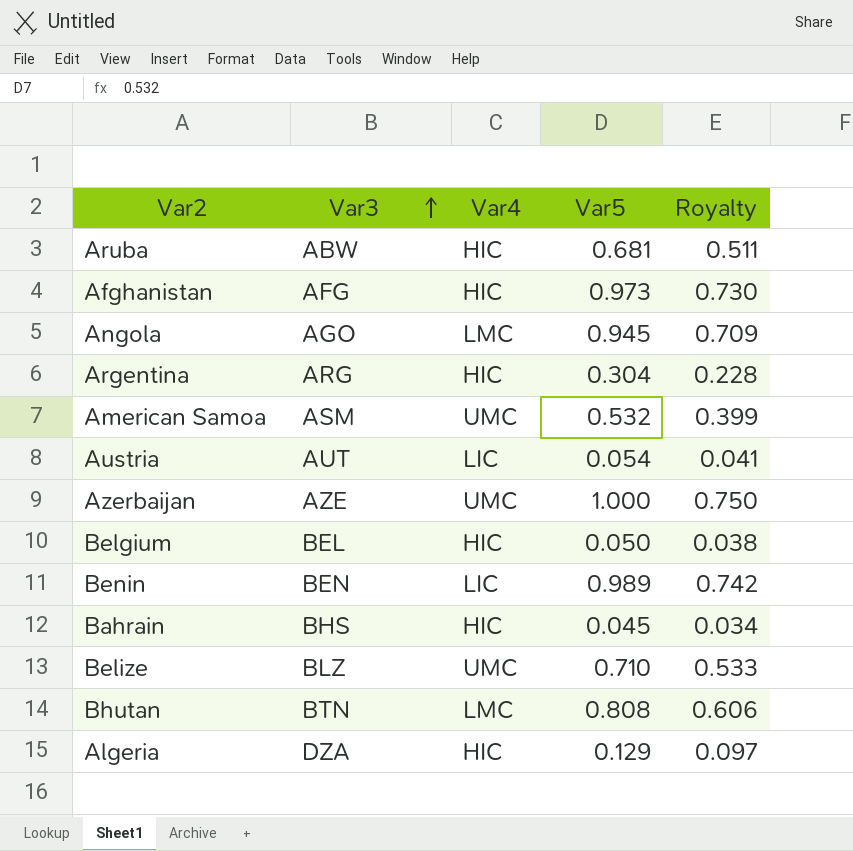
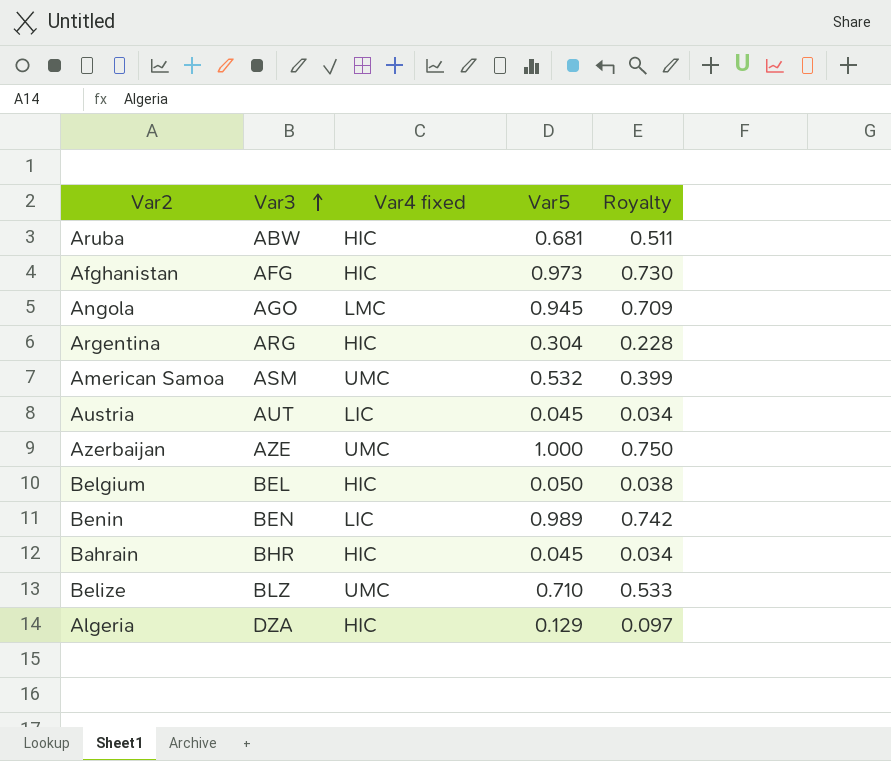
column name: Var4 -> Var4 fixed
row Bhutan: BTN | LMC | 0.808 | 0.606 -> none
Austria | Var5: 0.054 -> 0.045
Austria | Royalty: 0.041 -> 0.034
Bahrain | Var3: BHS -> BHR

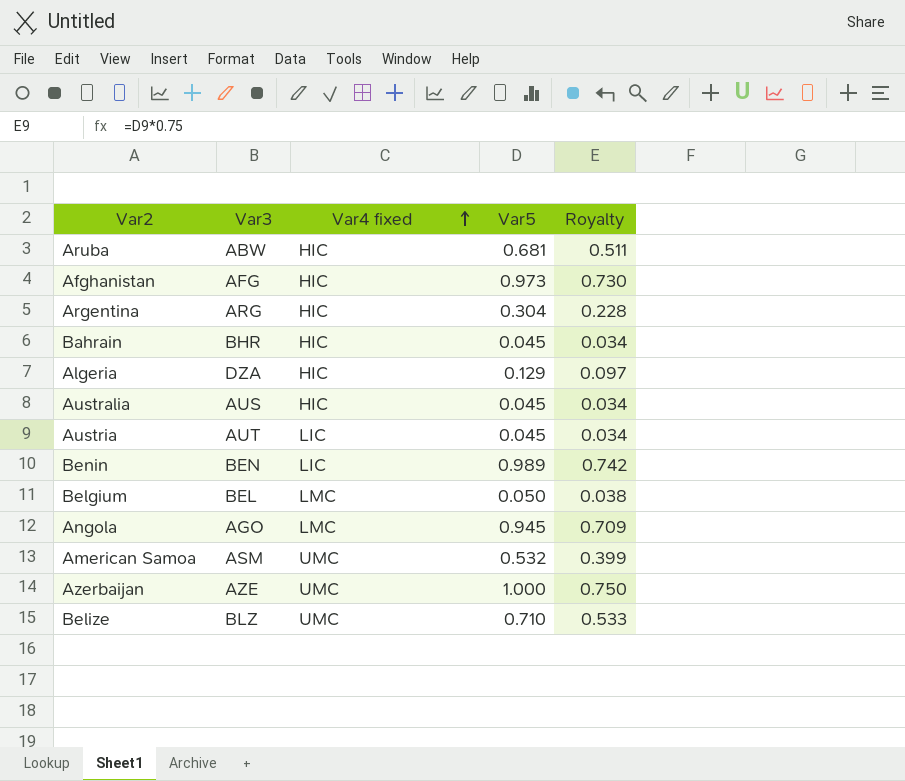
row order: Var3 ascending -> Var4 fixed ascending
row Australia: none -> AUS | HIC | 0.045 | 0.034
Belgium | Var4 fixed: HIC -> LMC

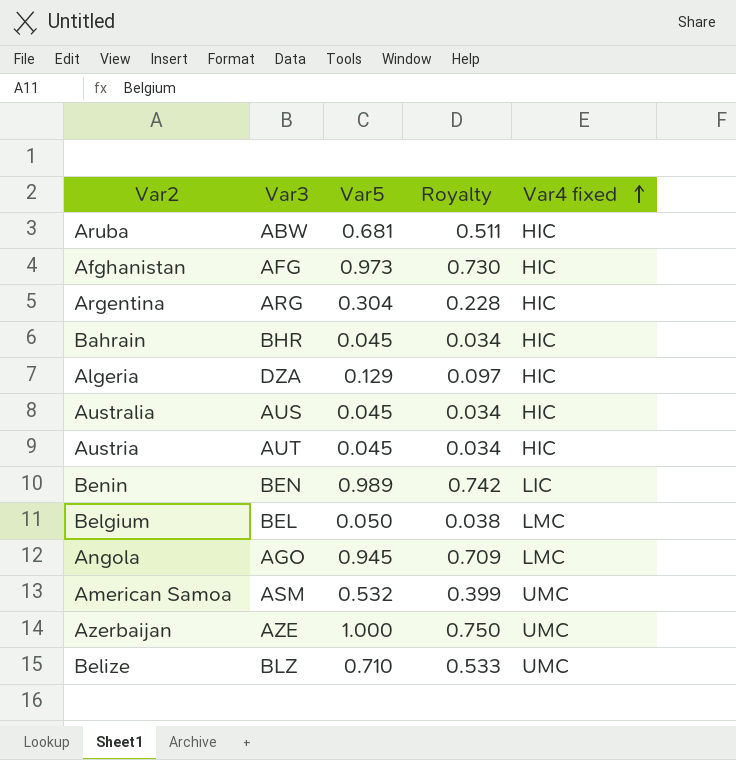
column Var4 fixed | position: 3 -> 5
Austria | Var4 fixed: LIC -> HIC

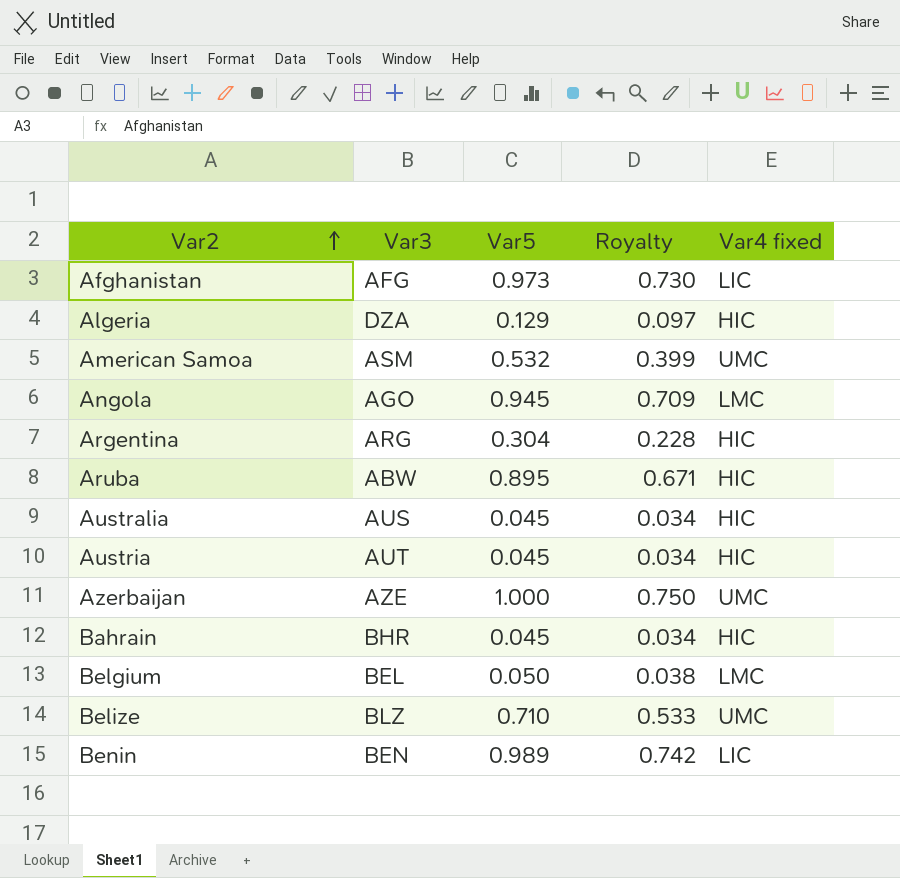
row order: Var4 fixed ascending -> Var2 ascending
Afghanistan | Var4 fixed: HIC -> LIC
Aruba | Var5: 0.681 -> 0.895
Aruba | Royalty: 0.511 -> 0.671

